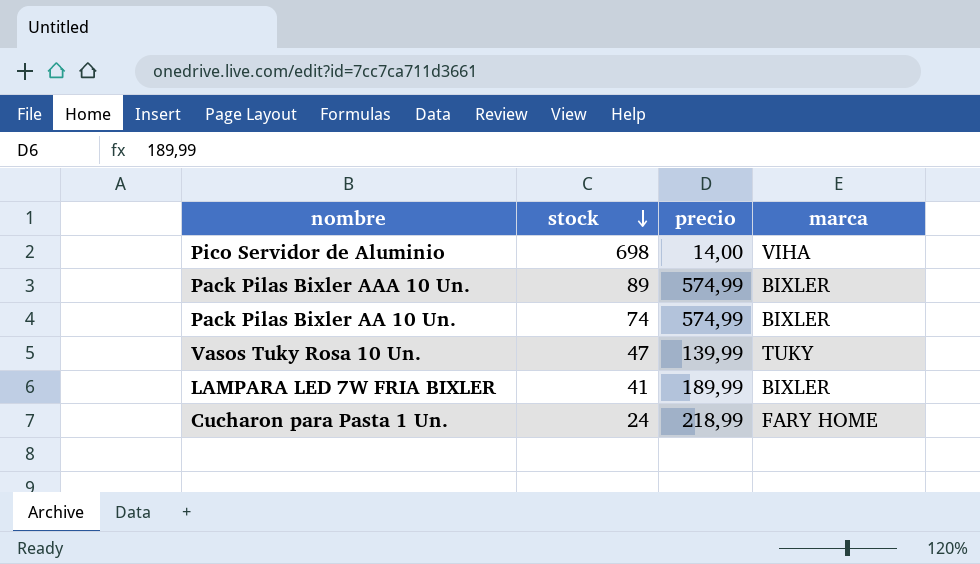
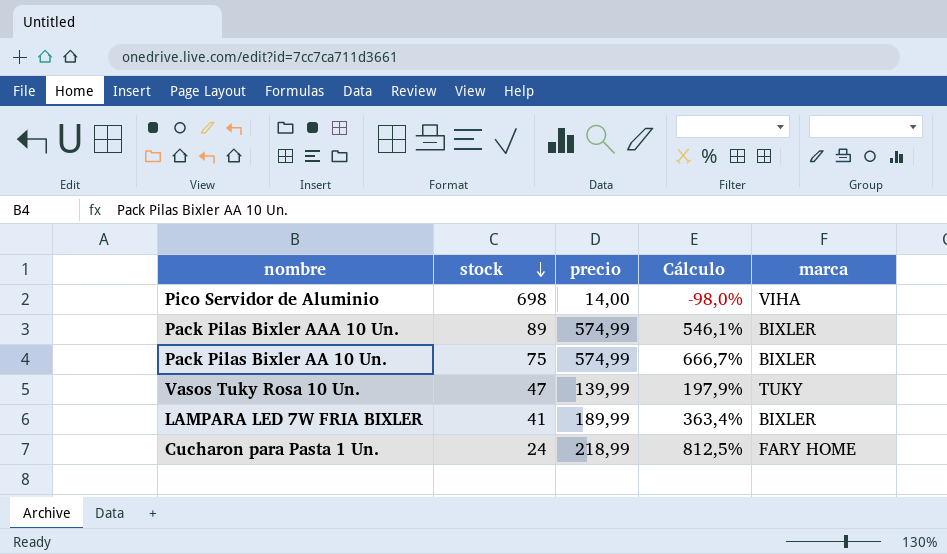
column Cálculo | formula: none -> ([precio] - [stock]) / [stock]
Pack Pilas Bixler AA 10 Un. | stock: 74 -> 75

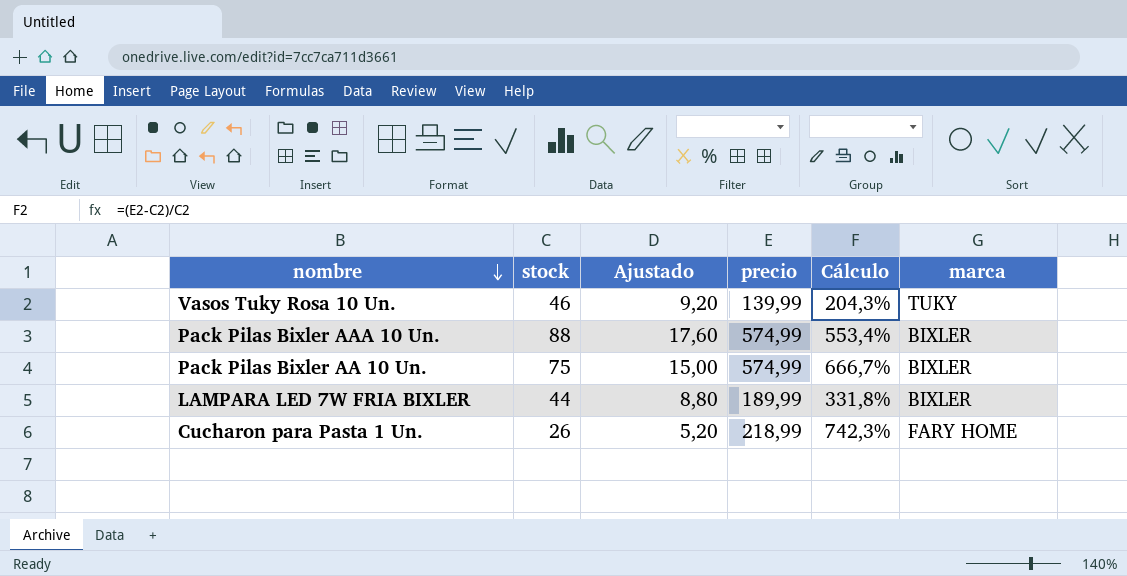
row order: stock descending -> nombre descending
column Ajustado | formula: none -> [stock] * 0,2
row Pico Servidor de Aluminio: 698 | 14,00 | -98,0% | VIHA -> none
Vasos Tuky Rosa 10 Un. | stock: 47 -> 46
Vasos Tuky Rosa 10 Un. | Cálculo: 197,9% -> 204,3%
Pack Pilas Bixler AAA 10 Un. | stock: 89 -> 88
Pack Pilas Bixler AAA 10 Un. | Cálculo: 546,1% -> 553,4%
LAMPARA LED 7W FRIA BIXLER | stock: 41 -> 44
LAMPARA LED 7W FRIA BIXLER | Cálculo: 363,4% -> 331,8%
Cucharon para Pasta 1 Un. | stock: 24 -> 26
Cucharon para Pasta 1 Un. | Cálculo: 812,5% -> 742,3%

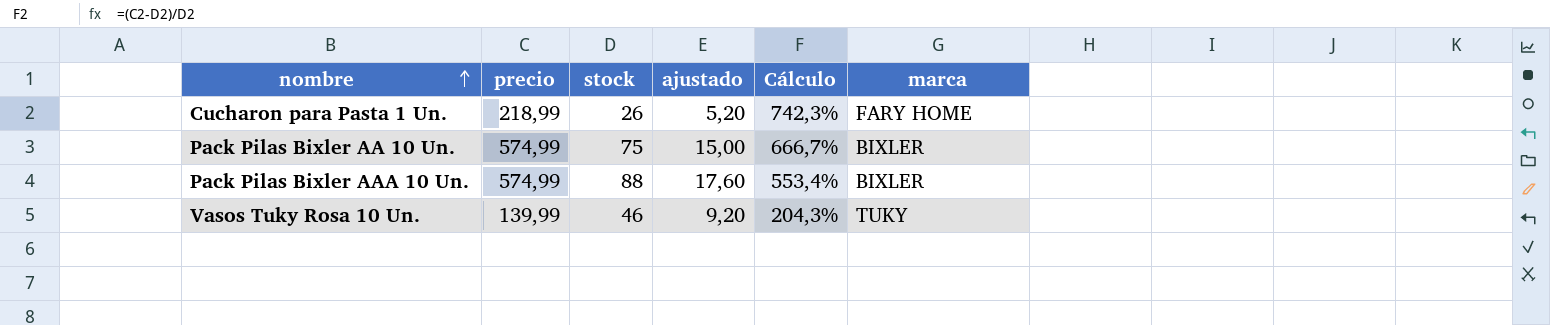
row order: nombre descending -> nombre ascending
column precio | position: 4 -> 2
column name: Ajustado -> ajustado
row LAMPARA LED 7W FRIA BIXLER: 44 | 8,80 | 189,99 | 331,8% | BIXLER -> none

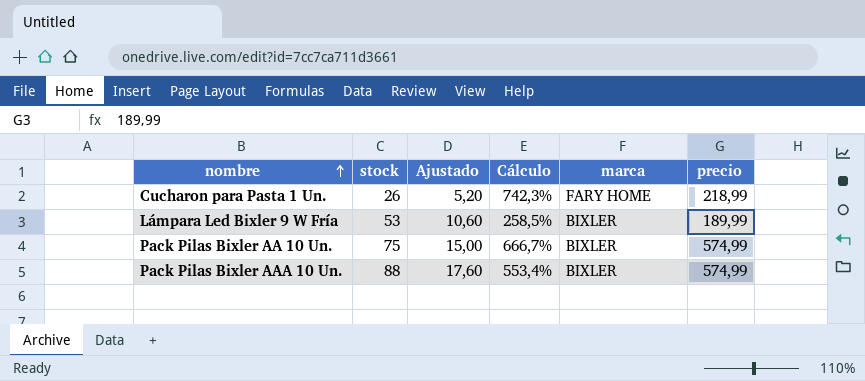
column name: ajustado -> Ajustado
column precio | position: 2 -> 6
row Vasos Tuky Rosa 10 Un.: 139,99 | 46 | 9,20 | 204,3% | TUKY -> none
row Lámpara Led Bixler 9 W Fría: none -> 53 | 10,60 | 258,5% | BIXLER | 189,99

